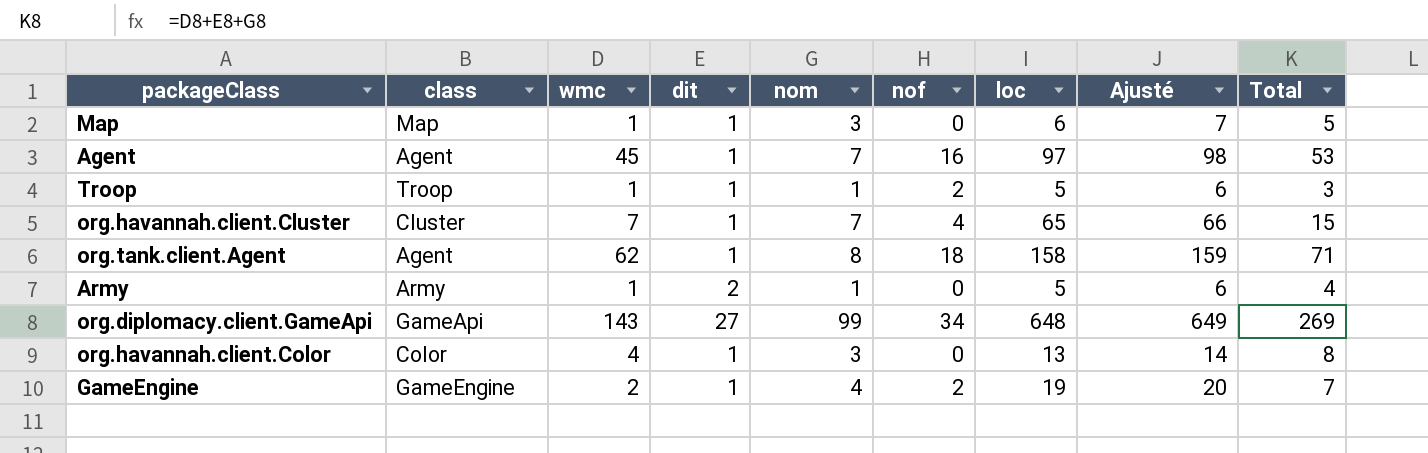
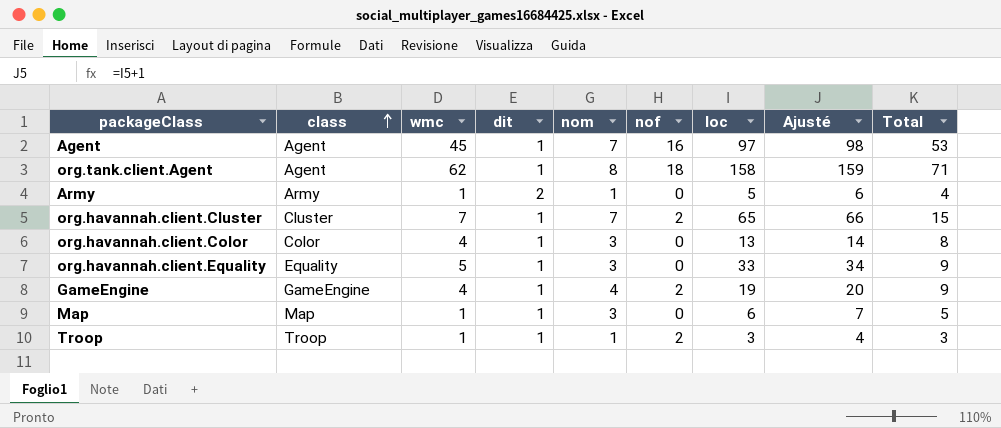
row order: none -> class ascending
row org.diplomacy.client.GameApi: GameApi | 143 | 27 | 99 | 34 | 648 | 649 | 269 -> none
org.havannah.client.Cluster | nof: 4 -> 2
row org.havannah.client.Equality: none -> Equality | 5 | 1 | 3 | 0 | 33 | 34 | 9
GameEngine | wmc: 2 -> 4
GameEngine | Total: 7 -> 9
Troop | loc: 5 -> 3
Troop | Ajusté: 6 -> 4

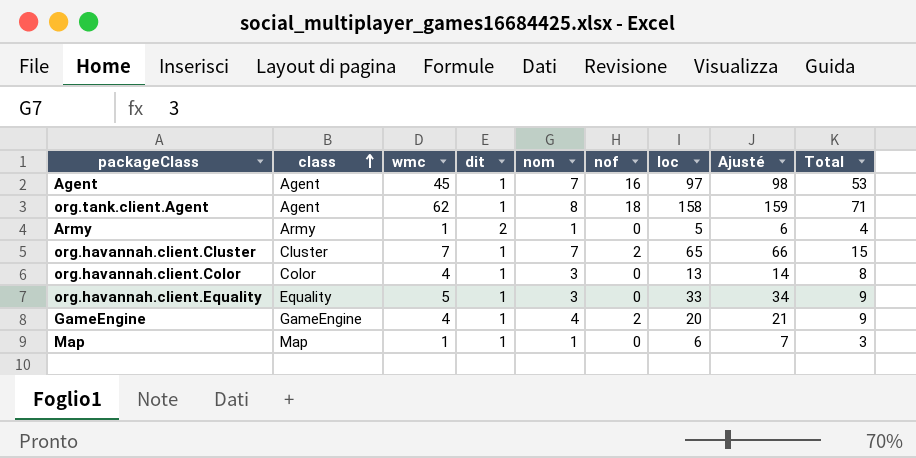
row Troop: Troop | 1 | 1 | 1 | 2 | 3 | 4 | 3 -> none
GameEngine | loc: 19 -> 20
GameEngine | Ajusté: 20 -> 21
Map | nom: 3 -> 1
Map | Total: 5 -> 3

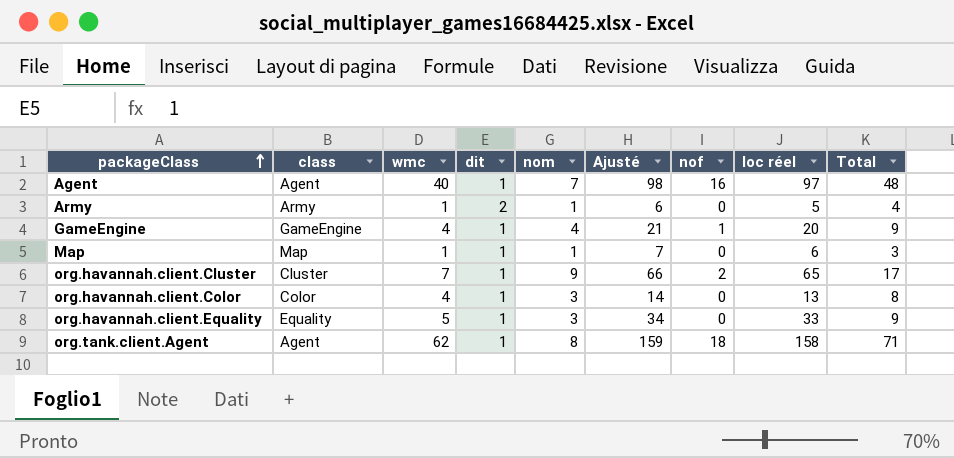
row order: class ascending -> packageClass ascending
column Ajusté | position: 8 -> 6
column name: loc -> loc réel
Agent | wmc: 45 -> 40
Agent | Total: 53 -> 48
GameEngine | nof: 2 -> 1
org.havannah.client.Cluster | nom: 7 -> 9
org.havannah.client.Cluster | Total: 15 -> 17

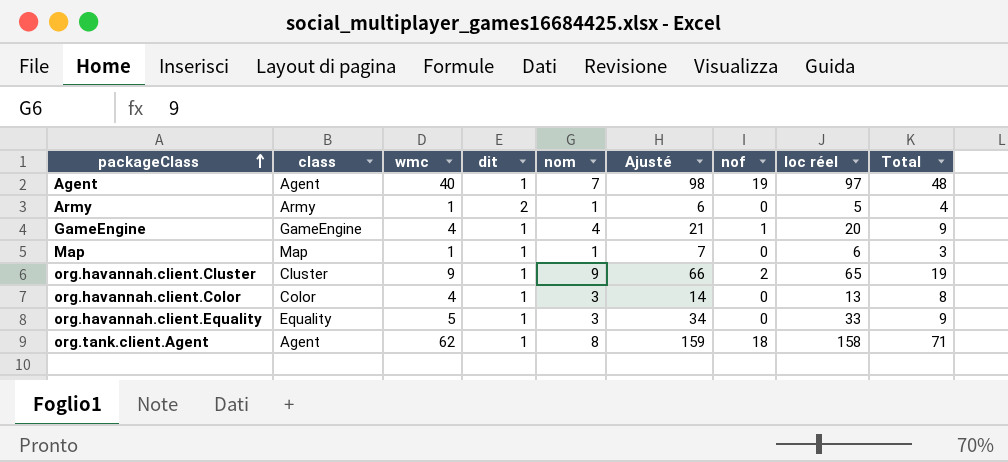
Agent | nof: 16 -> 19
org.havannah.client.Cluster | wmc: 7 -> 9
org.havannah.client.Cluster | Total: 17 -> 19

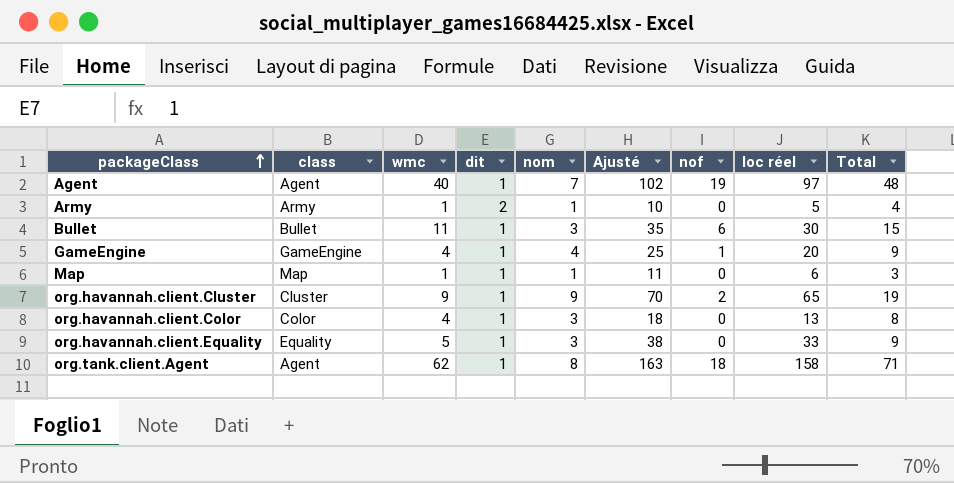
column Ajusté | formula: [loc réel] + 1 -> [loc réel] + 5
row Bullet: none -> Bullet | 11 | 1 | 3 | 35 | 6 | 30 | 15

